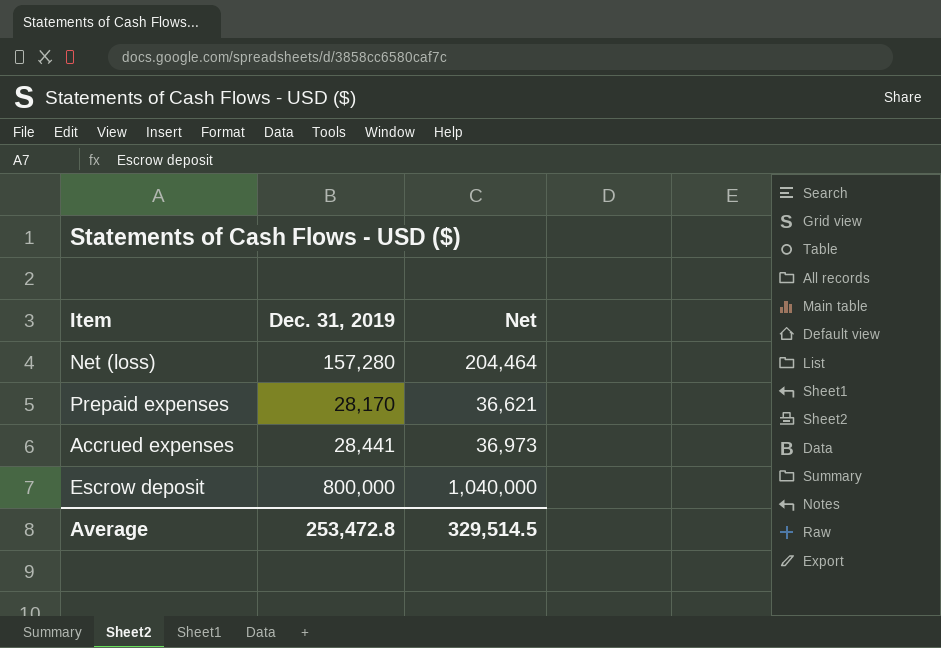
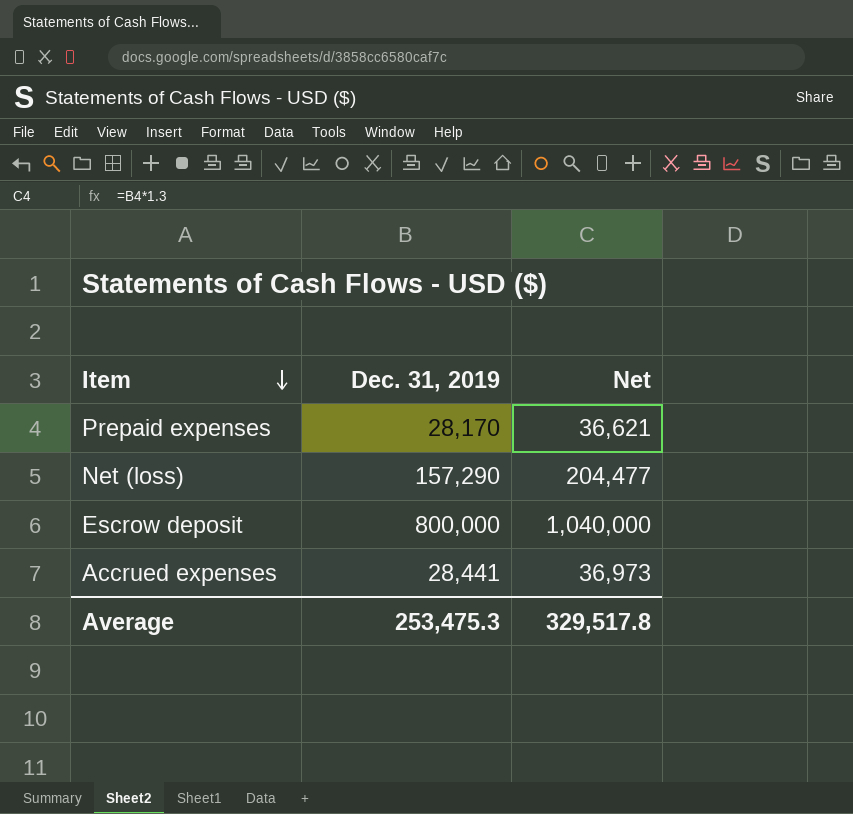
row order: none -> Item descending
Net (loss) | Dec. 31, 2019: 157,280 -> 157,290
Net (loss) | Net: 204,464 -> 204,477
Average | Dec. 31, 2019: 253,472.8 -> 253,475.3
Average | Net: 329,514.5 -> 329,517.8

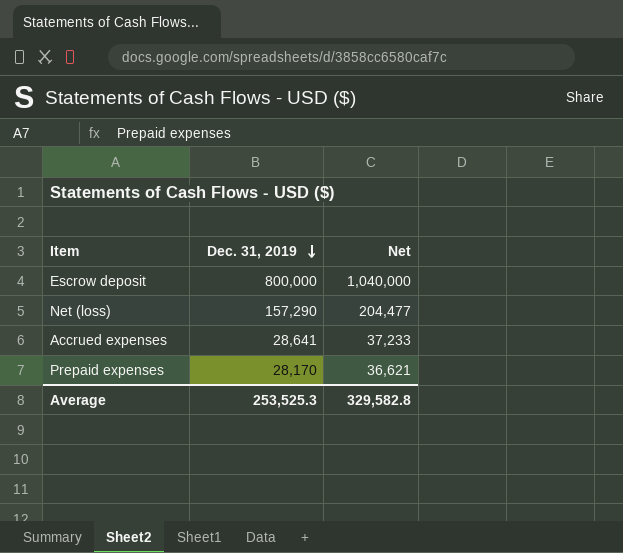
row order: Item descending -> Dec. 31, 2019 descending
Accrued expenses | Dec. 31, 2019: 28,441 -> 28,641
Accrued expenses | Net: 36,973 -> 37,233
Average | Dec. 31, 2019: 253,475.3 -> 253,525.3
Average | Net: 329,517.8 -> 329,582.8

